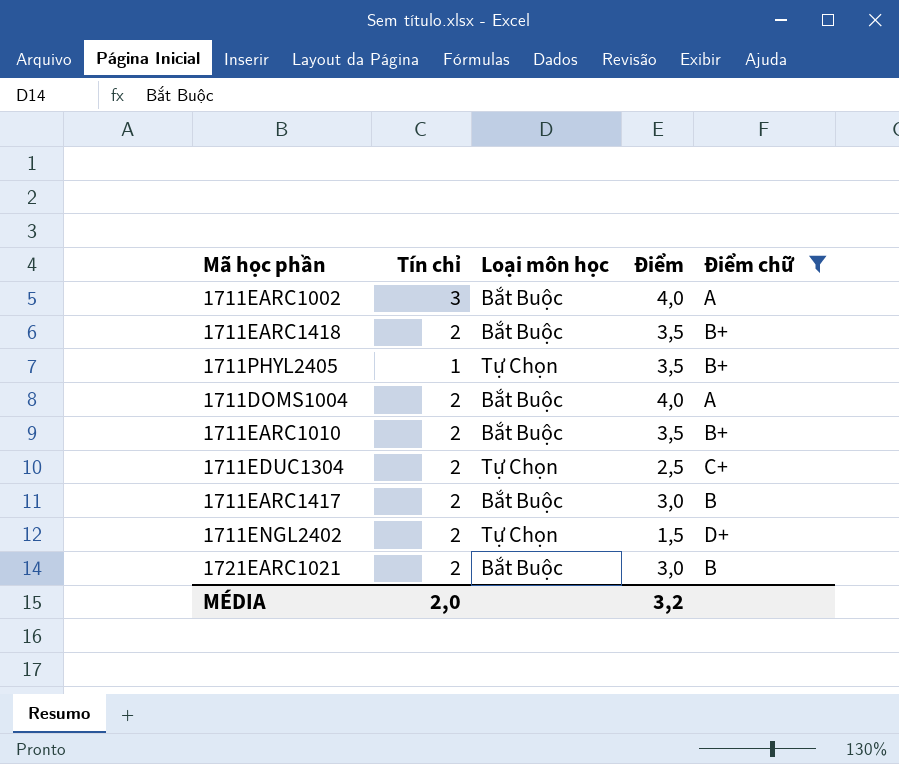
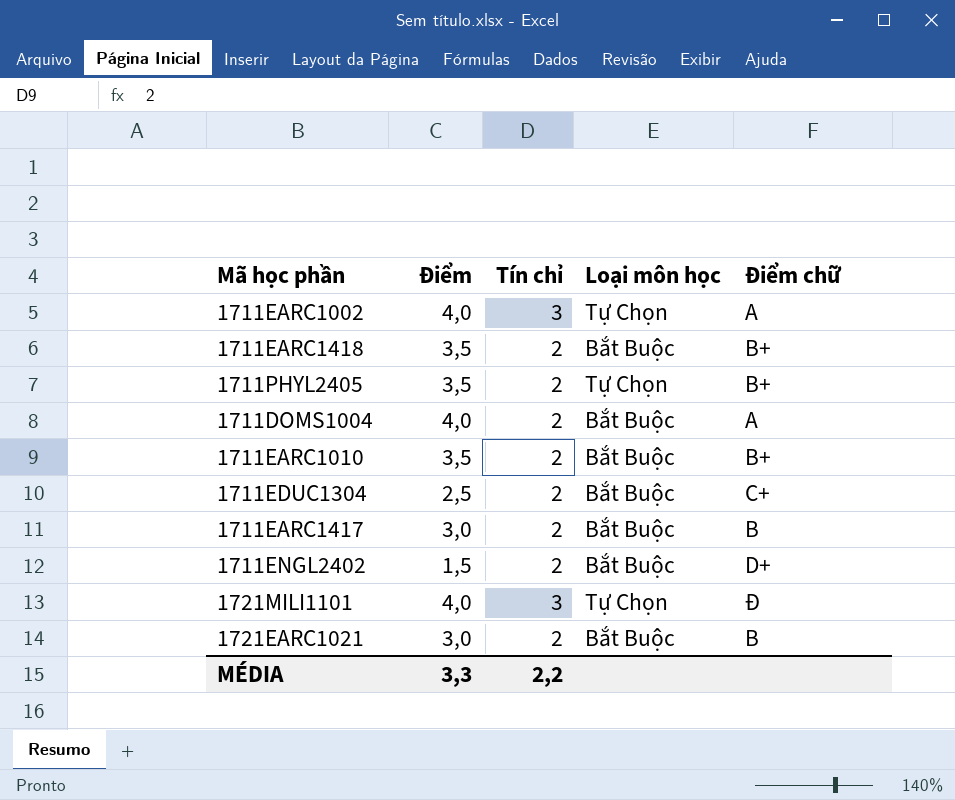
filter: Điểm chữ != Ð -> none
column Điểm | position: 4 -> 2
1711EARC1002 | Loại môn học: Bắt Buộc -> Tự Chọn
1711PHYL2405 | Tín chỉ: 1 -> 2
1711EDUC1304 | Loại môn học: Tự Chọn -> Bắt Buộc
1711ENGL2402 | Loại môn học: Tự Chọn -> Bắt Buộc
MÉDIA | Điểm: 3,2 -> 3,3
MÉDIA | Tín chỉ: 2,0 -> 2,2

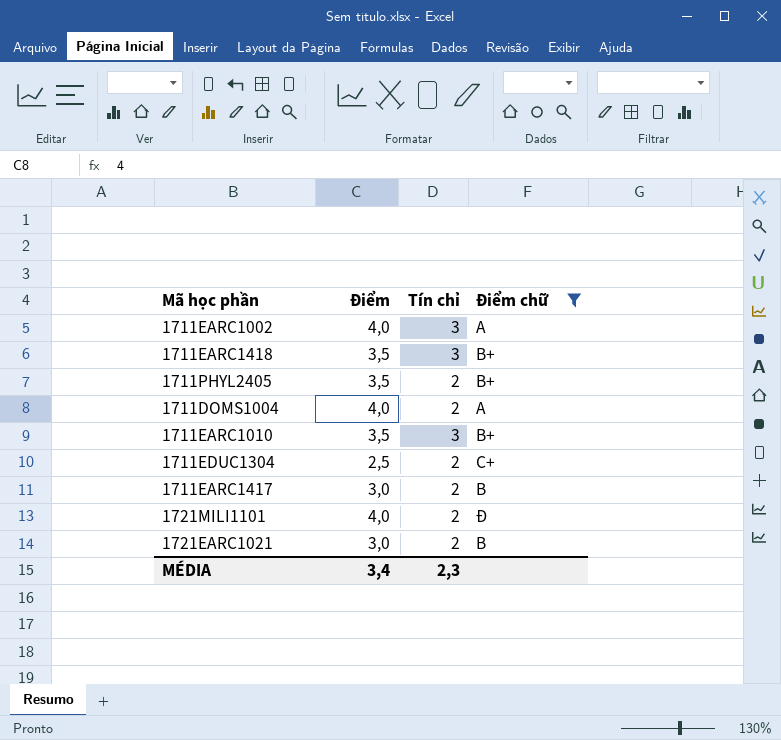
filter: none -> Điểm chữ != D+
column Loại môn học | position: 4 -> none
1711EARC1418 | Tín chỉ: 2 -> 3
1711EARC1010 | Tín chỉ: 2 -> 3
1721MILI1101 | Tín chỉ: 3 -> 2
MÉDIA | Điểm: 3,3 -> 3,4
MÉDIA | Tín chỉ: 2,2 -> 2,3

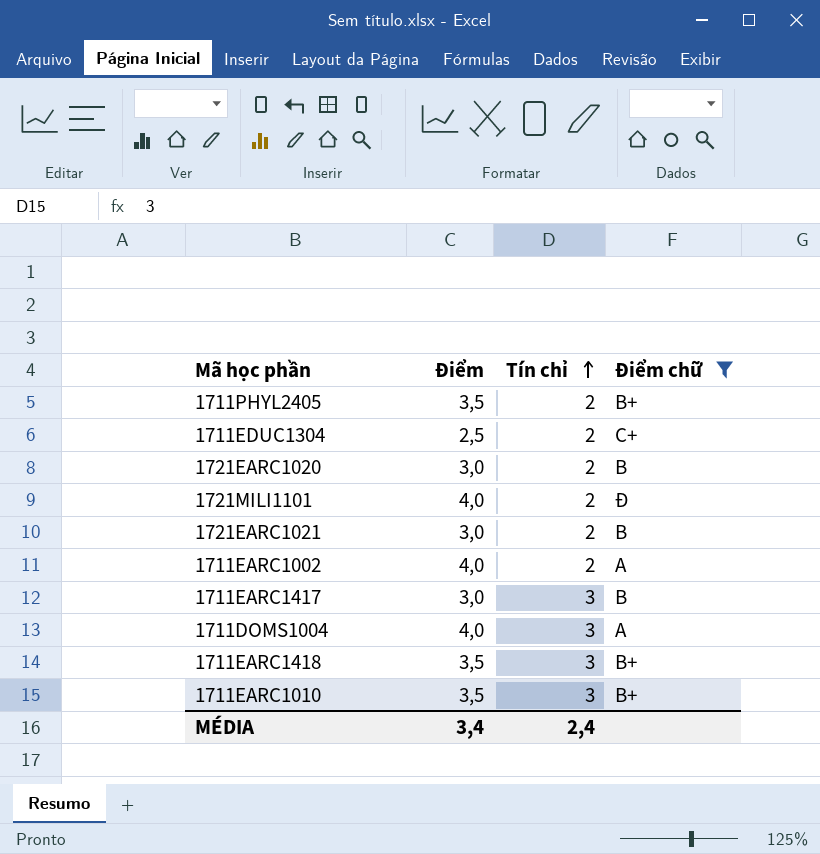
row order: none -> Tín chỉ ascending
row 1721EARC1020: none -> 3,0 | 2 | B
1711EARC1002 | Tín chỉ: 3 -> 2
1711EARC1417 | Tín chỉ: 2 -> 3
1711DOMS1004 | Tín chỉ: 2 -> 3
MÉDIA | Tín chỉ: 2,3 -> 2,4

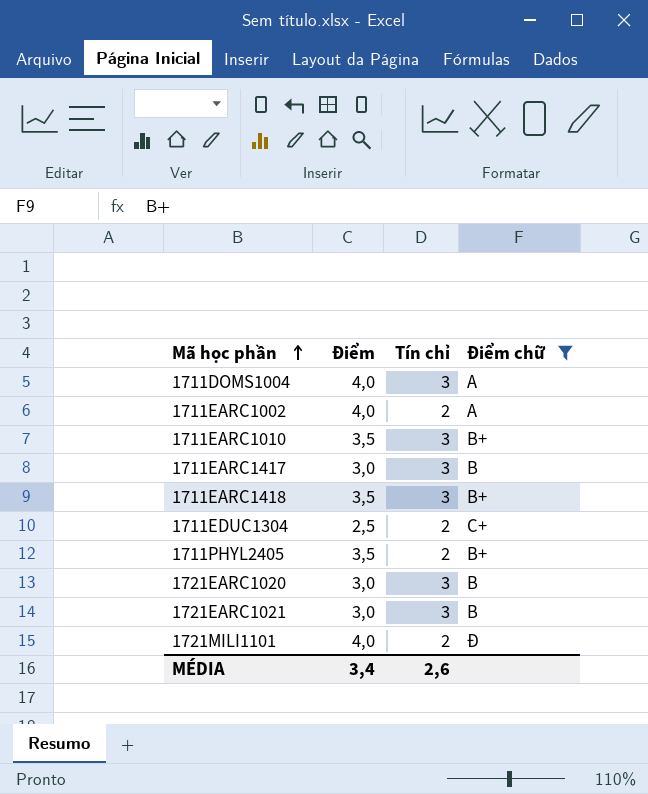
row order: Tín chỉ ascending -> Mã học phần ascending
1721EARC1020 | Tín chỉ: 2 -> 3
1721EARC1021 | Tín chỉ: 2 -> 3
MÉDIA | Tín chỉ: 2,4 -> 2,6

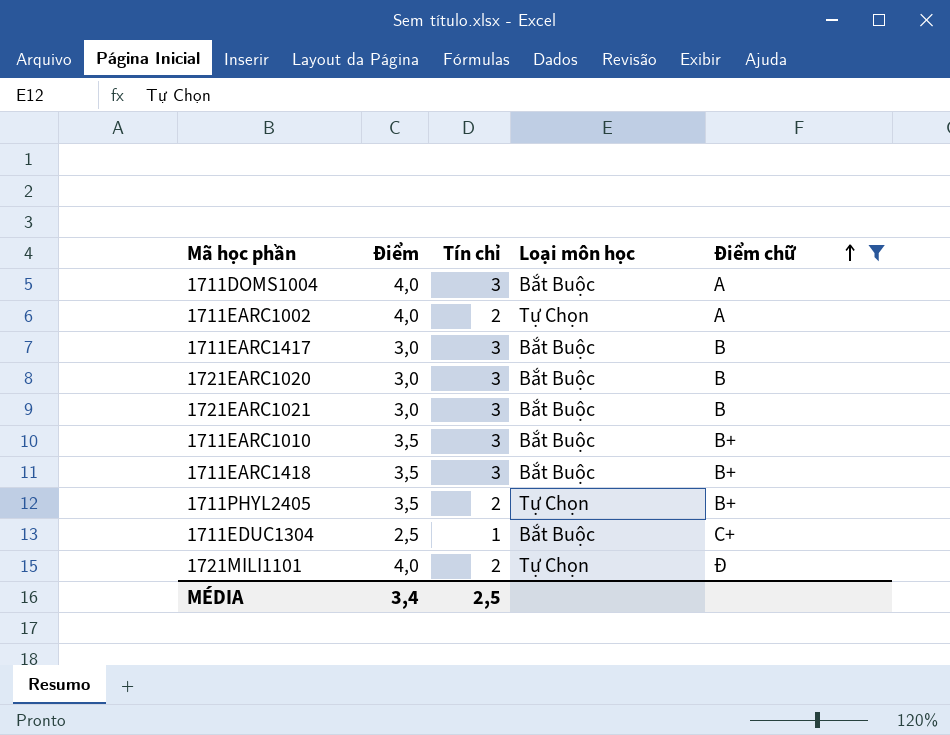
row order: Mã học phần ascending -> Điểm chữ ascending
column Loại môn học | position: none -> 4
1711EDUC1304 | Tín chỉ: 2 -> 1
MÉDIA | Tín chỉ: 2,6 -> 2,5

